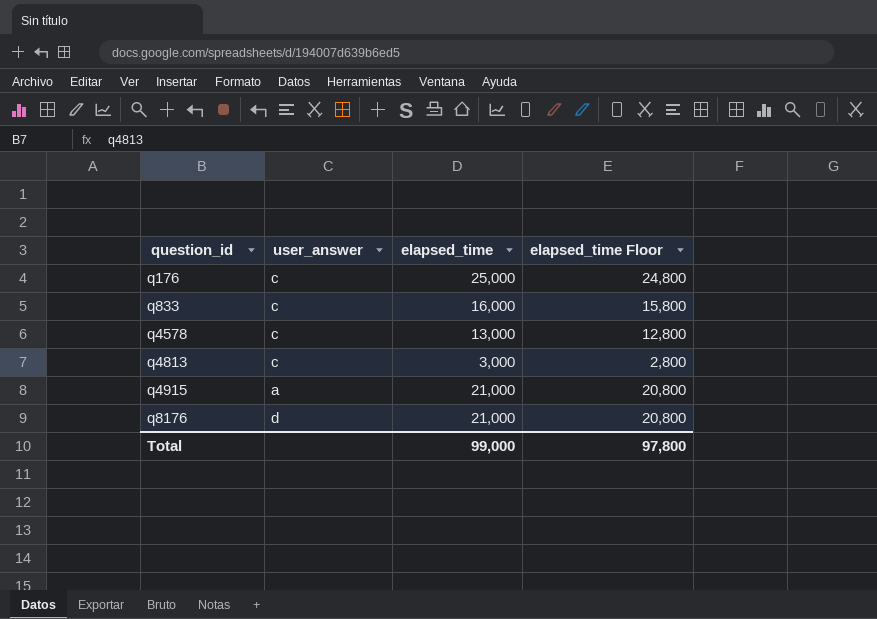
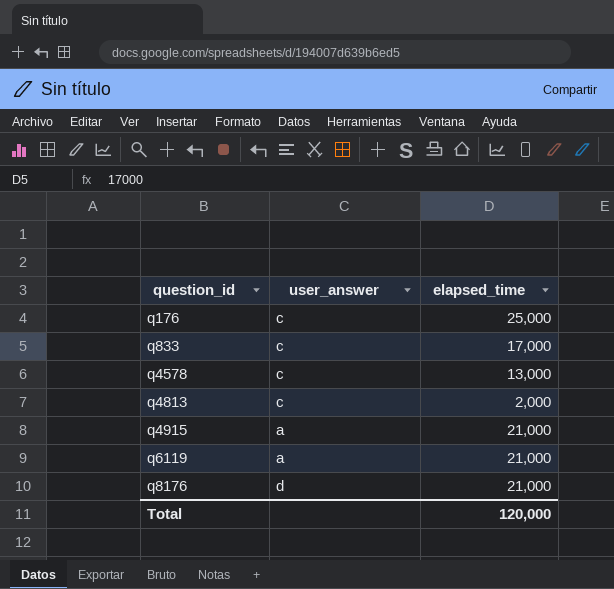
column elapsed_time Floor | formula: [elapsed_time] - 200 -> none
q833 | elapsed_time: 16,000 -> 17,000
q4813 | elapsed_time: 3,000 -> 2,000
row q6119: none -> a | 21,000
Total | elapsed_time: 99,000 -> 120,000

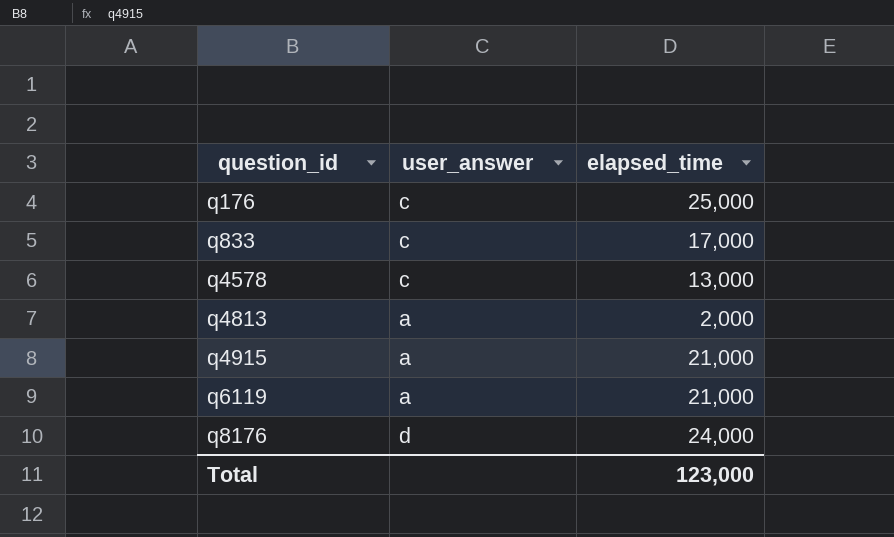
q4813 | user_answer: c -> a
q8176 | elapsed_time: 21,000 -> 24,000
Total | elapsed_time: 120,000 -> 123,000

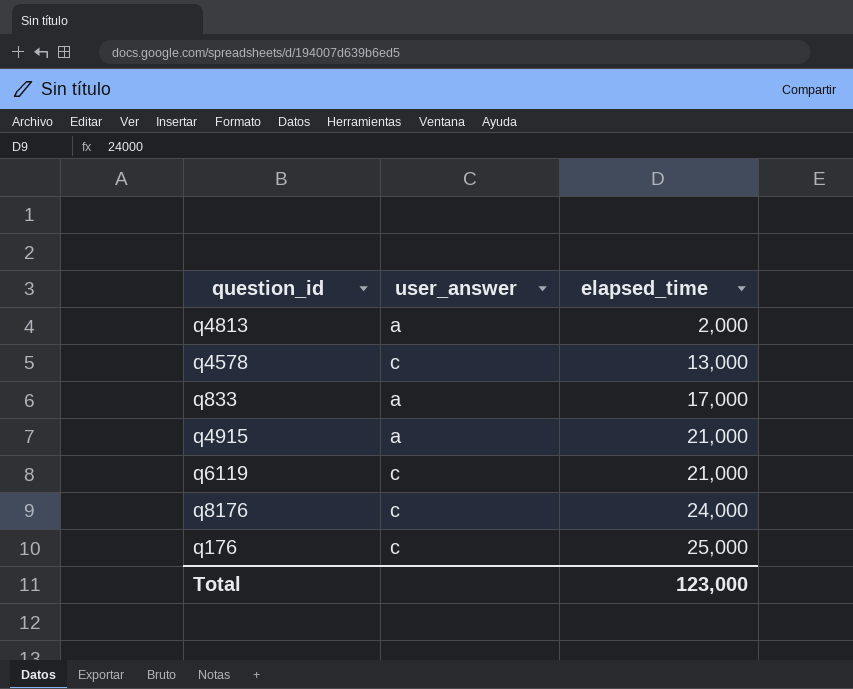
row order: question_id ascending -> elapsed_time ascending
q833 | user_answer: c -> a
q6119 | user_answer: a -> c
q8176 | user_answer: d -> c

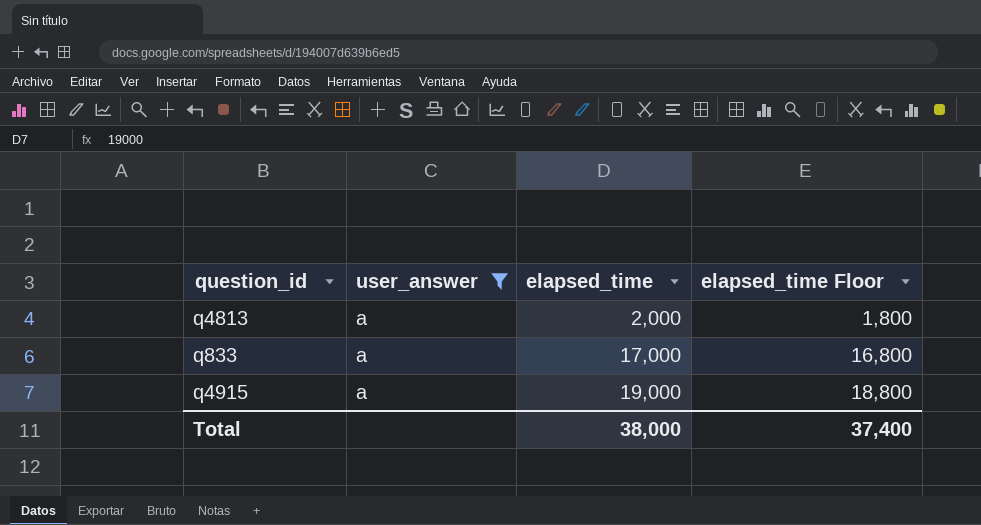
filter: none -> user_answer = a
column elapsed_time Floor | formula: none -> [elapsed_time] - 200
q4915 | elapsed_time: 21,000 -> 19,000
Total | elapsed_time: 123,000 -> 38,000

